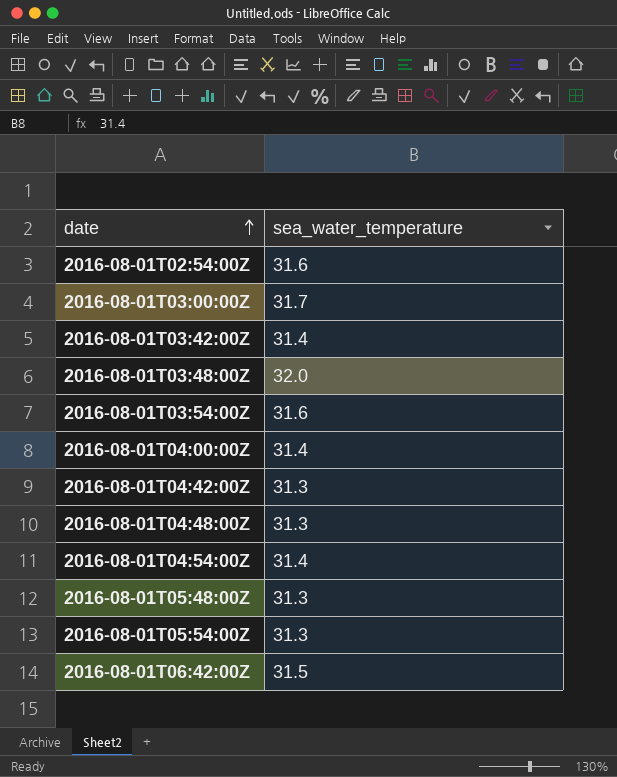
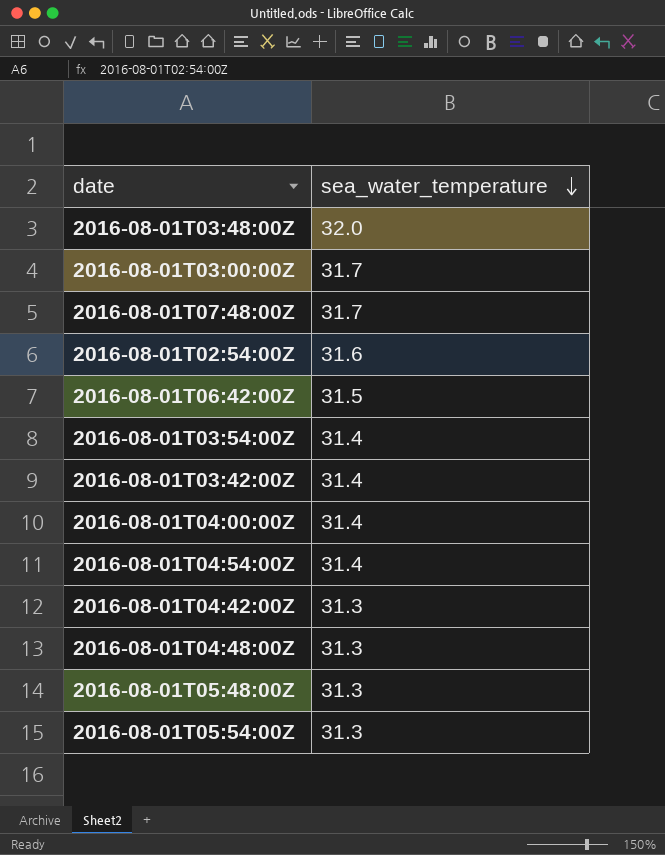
row order: date ascending -> sea_water_temperature descending
row 2016-08-01T07:48:00Z: none -> 31.7
2016-08-01T03:54:00Z | sea_water_temperature: 31.6 -> 31.4

